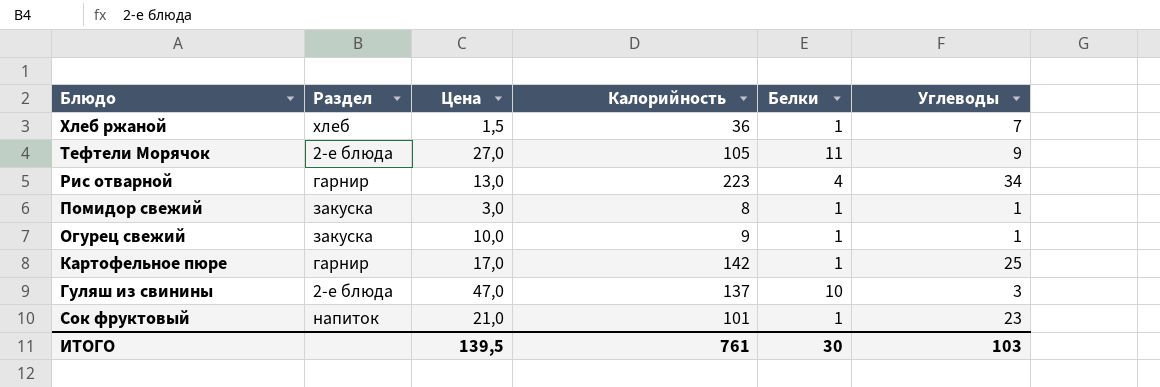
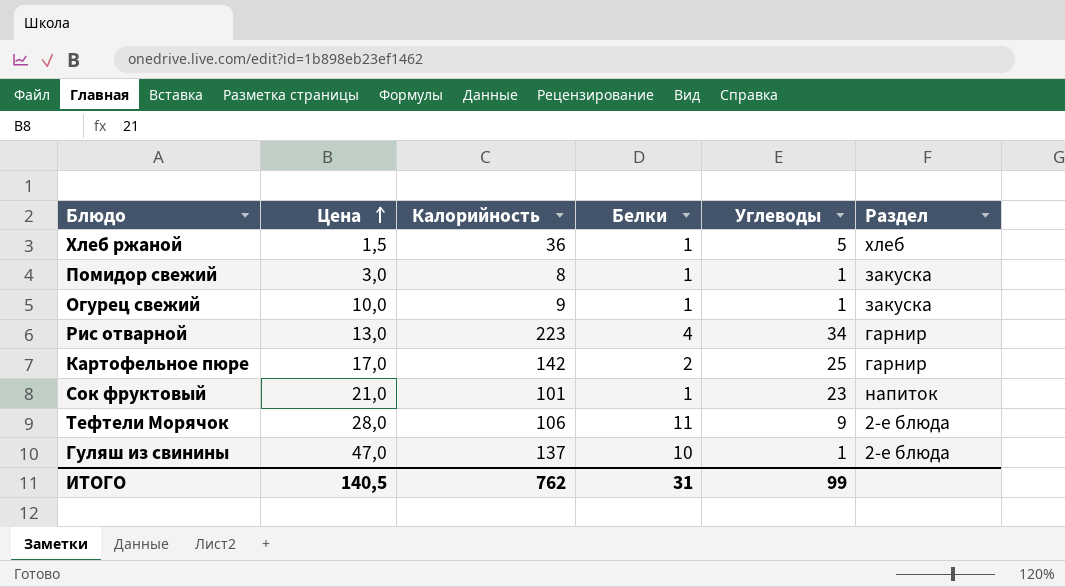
row order: none -> Цена ascending
column Раздел | position: 2 -> 6
Хлеб ржаной | Углеводы: 7 -> 5
Картофельное пюре | Белки: 1 -> 2
Тефтели Морячок | Цена: 27,0 -> 28,0
Тефтели Морячок | Калорийность: 105 -> 106
Гуляш из свинины | Углеводы: 3 -> 1
ИТОГО | Цена: 139,5 -> 140,5
ИТОГО | Калорийность: 761 -> 762
ИТОГО | Белки: 30 -> 31
ИТОГО | Углеводы: 103 -> 99

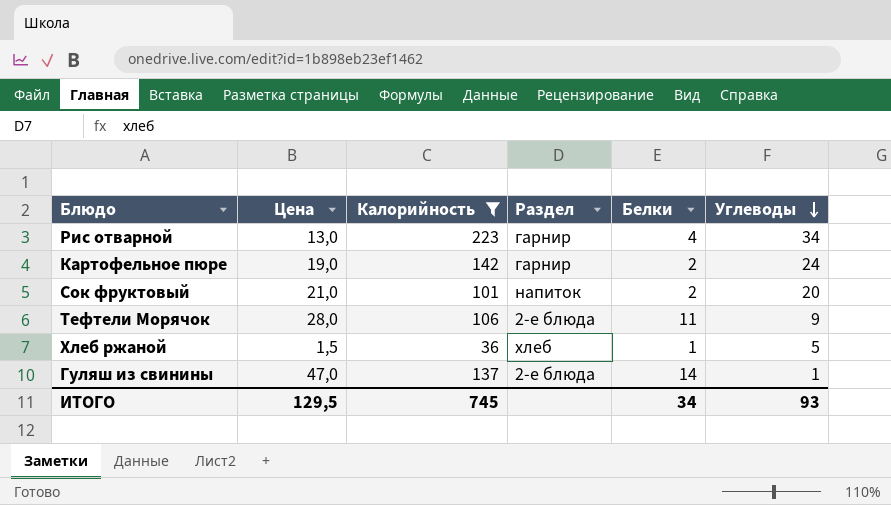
filter: none -> Калорийность >= 36
row order: Цена ascending -> Углеводы descending
column Раздел | position: 6 -> 4
Картофельное пюре | Цена: 17,0 -> 19,0
Картофельное пюре | Углеводы: 25 -> 24
Сок фруктовый | Белки: 1 -> 2
Сок фруктовый | Углеводы: 23 -> 20
Гуляш из свинины | Белки: 10 -> 14
ИТОГО | Цена: 140,5 -> 129,5
ИТОГО | Калорийность: 762 -> 745
ИТОГО | Белки: 31 -> 34
ИТОГО | Углеводы: 99 -> 93

